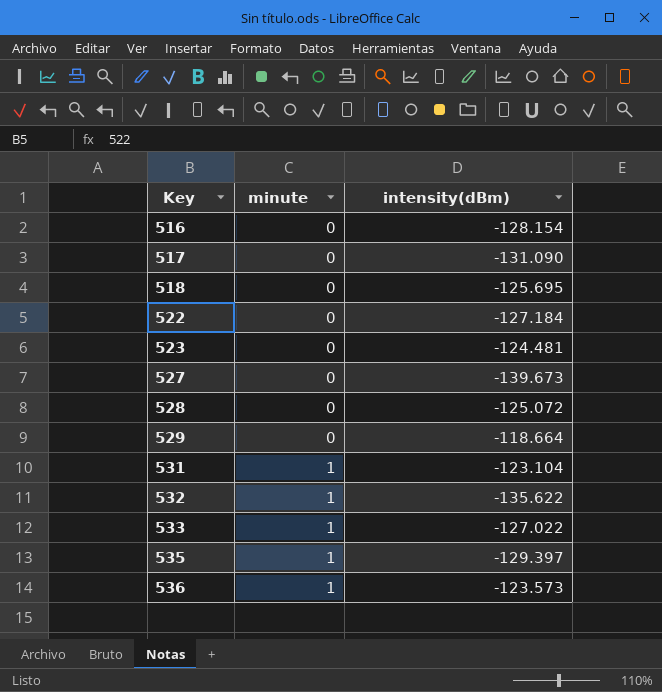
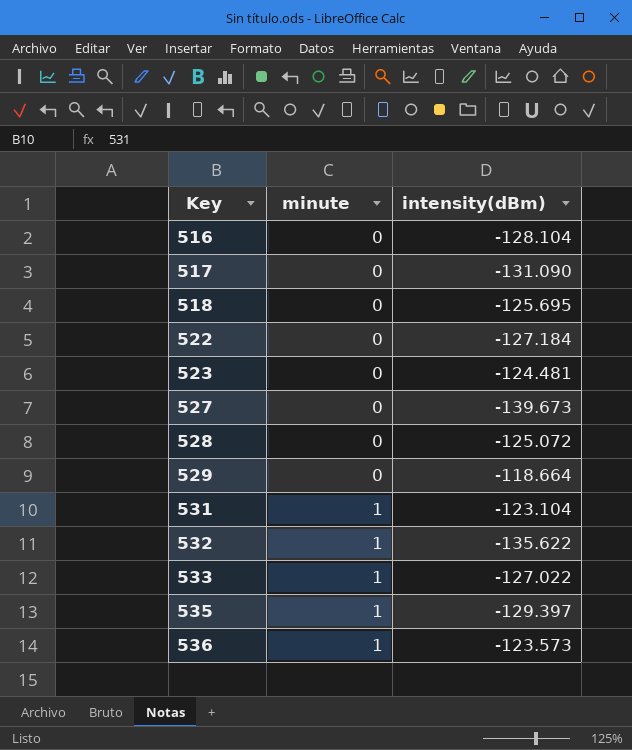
516 | intensity(dBm): -128.154 -> -128.104

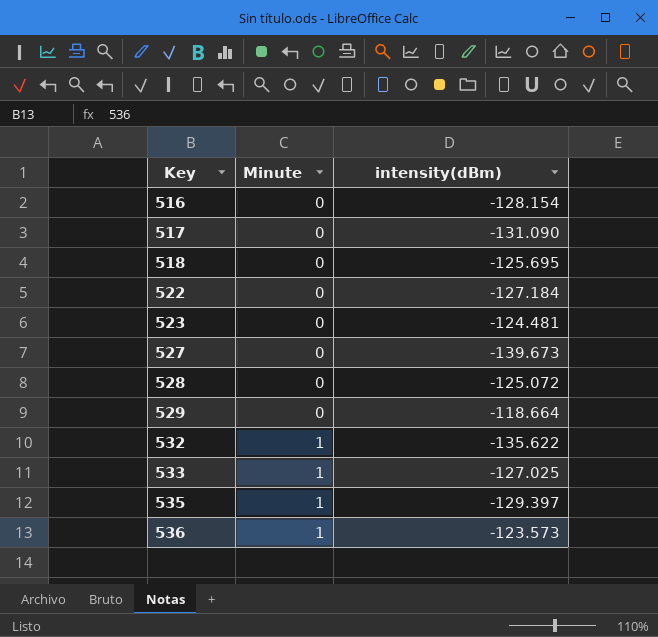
column name: minute -> Minute
row 531: 1 | -123.104 -> none
516 | intensity(dBm): -128.104 -> -128.154
533 | intensity(dBm): -127.022 -> -127.025

